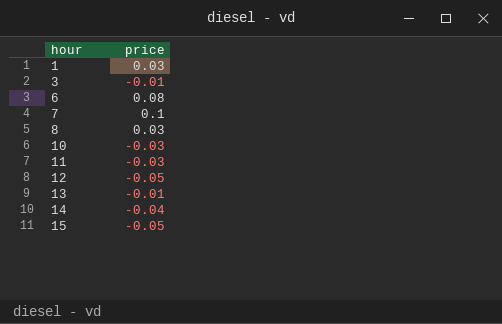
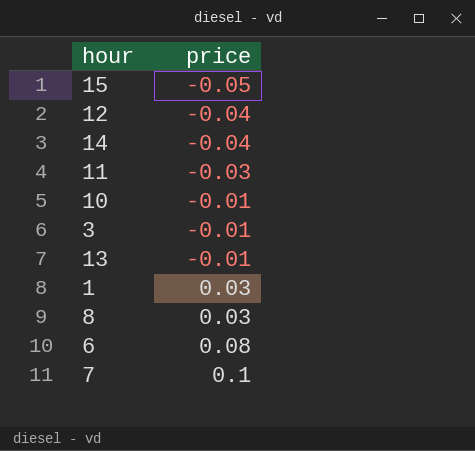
row order: hour ascending -> price ascending
12 | price: -0.05 -> -0.04
10 | price: -0.03 -> -0.01

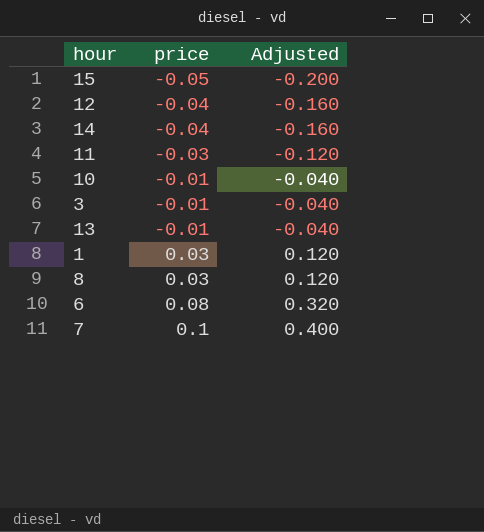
column Adjusted | formula: none -> [price] * 4

